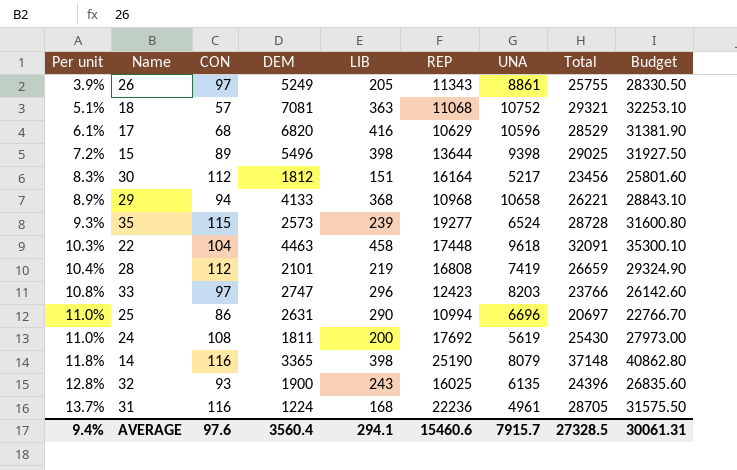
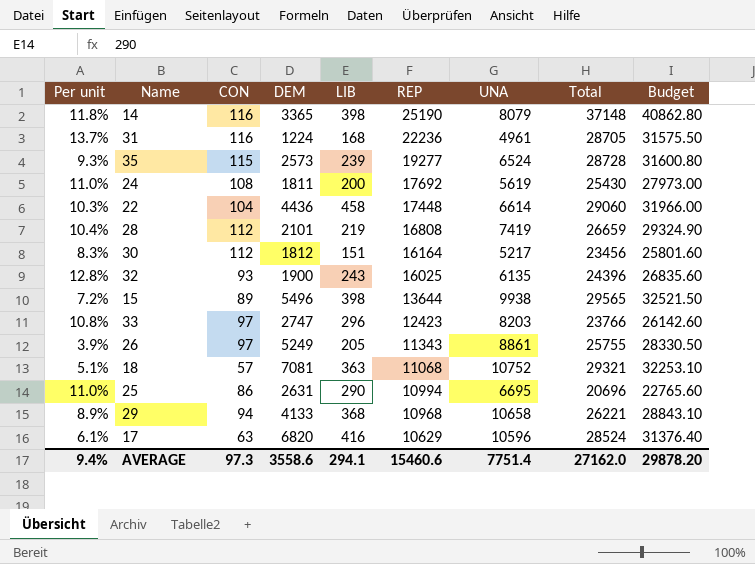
row order: Per unit ascending -> REP descending
22 | DEM: 4463 -> 4436
22 | UNA: 9618 -> 6614
22 | Total: 32091 -> 29060
22 | Budget: 35300.10 -> 31966.00
15 | UNA: 9398 -> 9938
15 | Total: 29025 -> 29565
15 | Budget: 31927.50 -> 32521.50
25 | UNA: 6696 -> 6695
25 | Total: 20697 -> 20696
25 | Budget: 22766.70 -> 22765.60
17 | CON: 68 -> 63
17 | Total: 28529 -> 28524
17 | Budget: 31381.90 -> 31376.40
AVERAGE | CON: 97.6 -> 97.3
AVERAGE | DEM: 3560.4 -> 3558.6
AVERAGE | UNA: 7915.7 -> 7751.4
AVERAGE | Total: 27328.5 -> 27162.0
AVERAGE | Budget: 30061.31 -> 29878.20

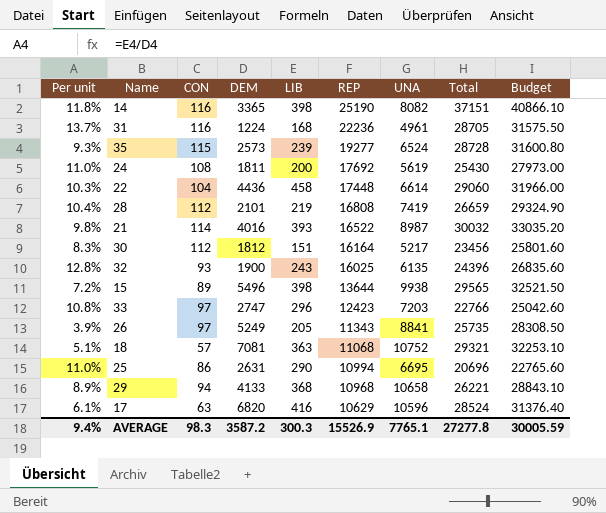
14 | UNA: 8079 -> 8082
14 | Total: 37148 -> 37151
14 | Budget: 40862.80 -> 40866.10
row 21: none -> 9.8% | 114 | 4016 | 393 | 16522 | 8987 | 30032 | 33035.20
33 | UNA: 8203 -> 7203
33 | Total: 23766 -> 22766
33 | Budget: 26142.60 -> 25042.60
26 | UNA: 8861 -> 8841
26 | Total: 25755 -> 25735
26 | Budget: 28330.50 -> 28308.50
AVERAGE | CON: 97.3 -> 98.3
AVERAGE | DEM: 3558.6 -> 3587.2
AVERAGE | LIB: 294.1 -> 300.3
AVERAGE | REP: 15460.6 -> 15526.9
AVERAGE | UNA: 7751.4 -> 7765.1
AVERAGE | Total: 27162.0 -> 27277.8
AVERAGE | Budget: 29878.20 -> 30005.59

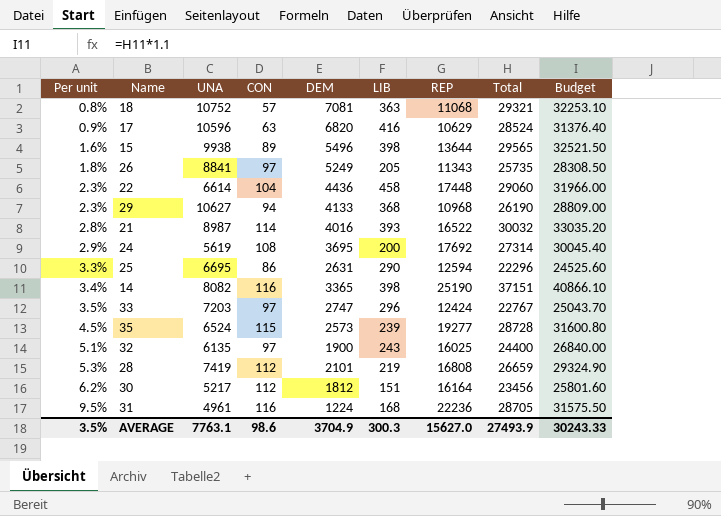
row order: REP descending -> Per unit ascending
column Per unit | formula: [LIB] / [DEM] -> [CON] / [DEM]
column UNA | position: 7 -> 3
29 | UNA: 10658 -> 10627
29 | Total: 26221 -> 26190
29 | Budget: 28843.10 -> 28809.00
24 | DEM: 1811 -> 3695
24 | Total: 25430 -> 27314
24 | Budget: 27973.00 -> 30045.40
25 | REP: 10994 -> 12594
25 | Total: 20696 -> 22296
25 | Budget: 22765.60 -> 24525.60
33 | REP: 12423 -> 12424
33 | Total: 22766 -> 22767
33 | Budget: 25042.60 -> 25043.70
32 | CON: 93 -> 97
32 | Total: 24396 -> 24400
32 | Budget: 26835.60 -> 26840.00
AVERAGE | Per unit: 9.4% -> 3.5%
AVERAGE | UNA: 7765.1 -> 7763.1
AVERAGE | CON: 98.3 -> 98.6
AVERAGE | DEM: 3587.2 -> 3704.9
AVERAGE | REP: 15526.9 -> 15627.0
AVERAGE | Total: 27277.8 -> 27493.9
AVERAGE | Budget: 30005.59 -> 30243.33

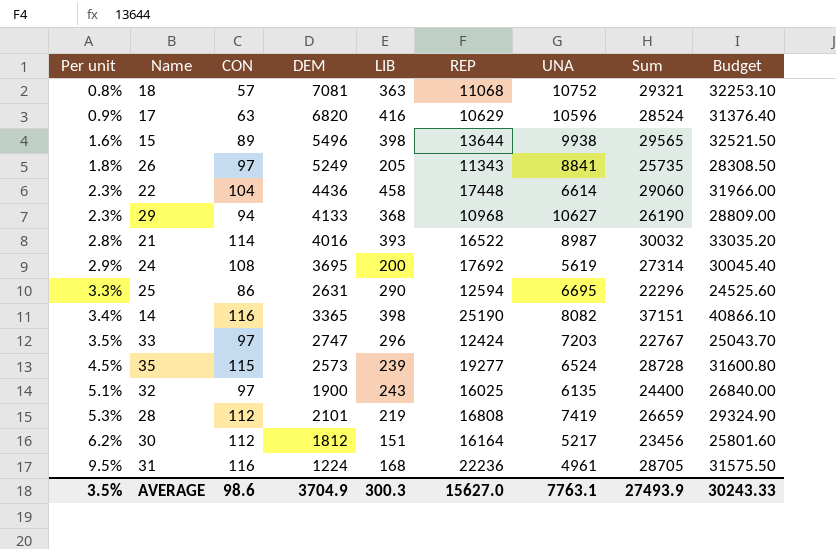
column UNA | position: 3 -> 7
column name: Total -> Sum

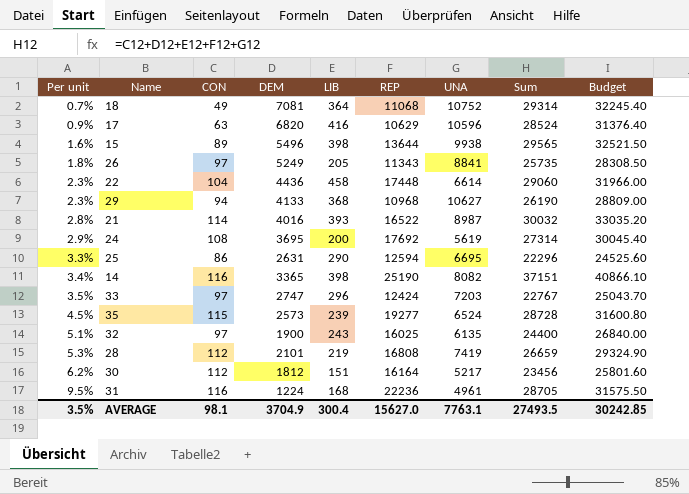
18 | Per unit: 0.8% -> 0.7%
18 | CON: 57 -> 49
18 | LIB: 363 -> 364
18 | Sum: 29321 -> 29314
18 | Budget: 32253.10 -> 32245.40
AVERAGE | CON: 98.6 -> 98.1
AVERAGE | LIB: 300.3 -> 300.4
AVERAGE | Sum: 27493.9 -> 27493.5
AVERAGE | Budget: 30243.33 -> 30242.85

